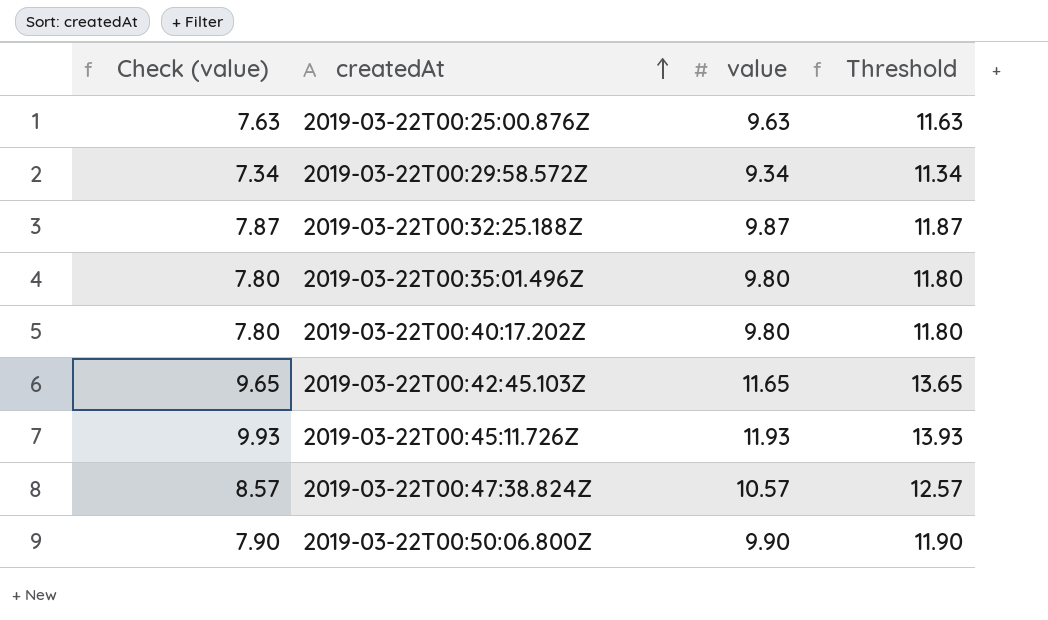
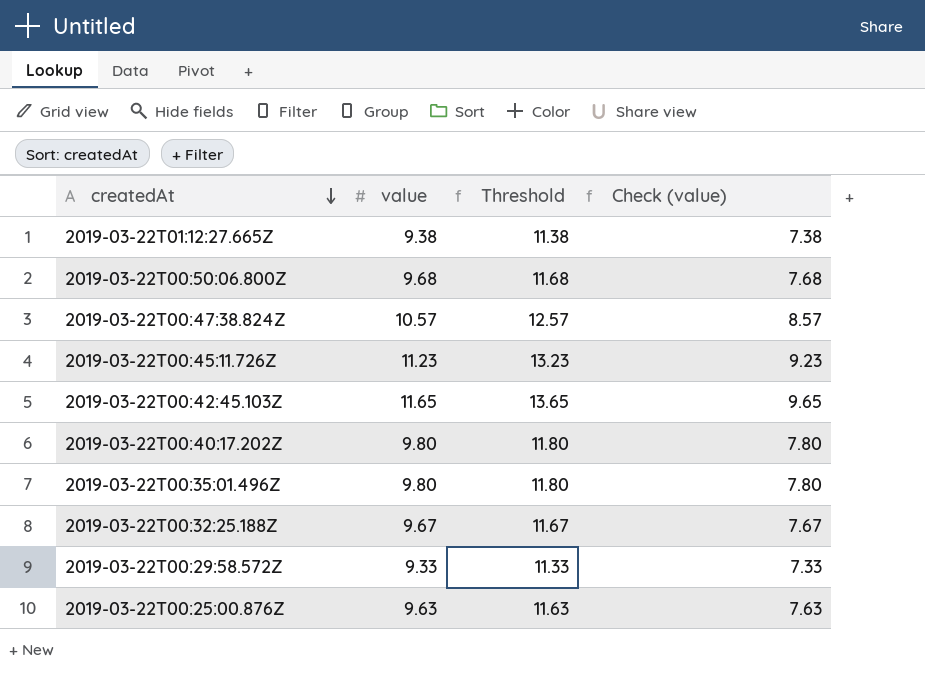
row order: createdAt ascending -> createdAt descending
column Check (value) | position: 1 -> 4
row 2019-03-22T01:12:27.665Z: none -> 9.38 | 11.38 | 7.38
2019-03-22T00:50:06.800Z | value: 9.90 -> 9.68
2019-03-22T00:50:06.800Z | Threshold: 11.90 -> 11.68
2019-03-22T00:50:06.800Z | Check (value): 7.90 -> 7.68
2019-03-22T00:45:11.726Z | value: 11.93 -> 11.23
2019-03-22T00:45:11.726Z | Threshold: 13.93 -> 13.23
2019-03-22T00:45:11.726Z | Check (value): 9.93 -> 9.23
2019-03-22T00:32:25.188Z | value: 9.87 -> 9.67
2019-03-22T00:32:25.188Z | Threshold: 11.87 -> 11.67
2019-03-22T00:32:25.188Z | Check (value): 7.87 -> 7.67
2019-03-22T00:29:58.572Z | value: 9.34 -> 9.33
2019-03-22T00:29:58.572Z | Threshold: 11.34 -> 11.33
2019-03-22T00:29:58.572Z | Check (value): 7.34 -> 7.33

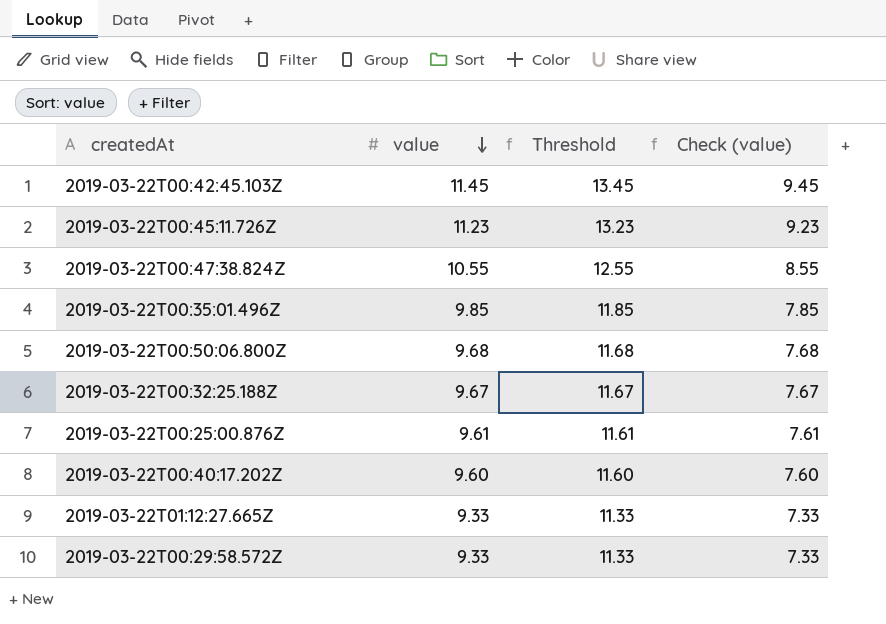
row order: createdAt descending -> value descending
2019-03-22T00:42:45.103Z | value: 11.65 -> 11.45
2019-03-22T00:42:45.103Z | Threshold: 13.65 -> 13.45
2019-03-22T00:42:45.103Z | Check (value): 9.65 -> 9.45
2019-03-22T00:47:38.824Z | value: 10.57 -> 10.55
2019-03-22T00:47:38.824Z | Threshold: 12.57 -> 12.55
2019-03-22T00:47:38.824Z | Check (value): 8.57 -> 8.55
2019-03-22T00:35:01.496Z | value: 9.80 -> 9.85
2019-03-22T00:35:01.496Z | Threshold: 11.80 -> 11.85
2019-03-22T00:35:01.496Z | Check (value): 7.80 -> 7.85
2019-03-22T00:25:00.876Z | value: 9.63 -> 9.61
2019-03-22T00:25:00.876Z | Threshold: 11.63 -> 11.61
2019-03-22T00:25:00.876Z | Check (value): 7.63 -> 7.61
2019-03-22T00:40:17.202Z | value: 9.80 -> 9.60
2019-03-22T00:40:17.202Z | Threshold: 11.80 -> 11.60
2019-03-22T00:40:17.202Z | Check (value): 7.80 -> 7.60
2019-03-22T01:12:27.665Z | value: 9.38 -> 9.33
2019-03-22T01:12:27.665Z | Threshold: 11.38 -> 11.33
2019-03-22T01:12:27.665Z | Check (value): 7.38 -> 7.33

